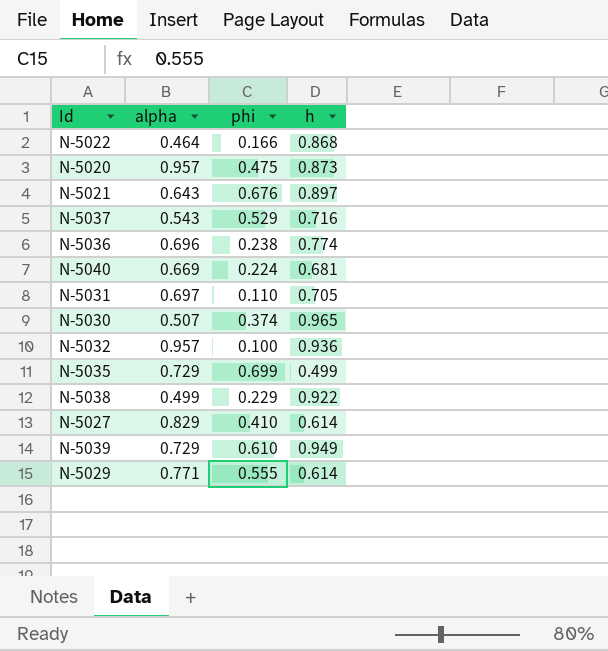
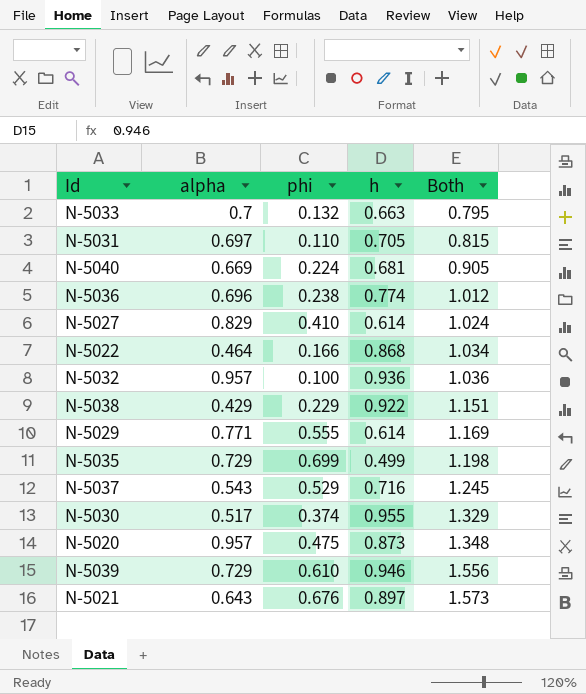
row order: none -> Both ascending
column Both | formula: none -> [phi] + [h]
row N-5033: none -> 0.7 | 0.132 | 0.663 | 0.795
N-5038 | alpha: 0.499 -> 0.429
N-5030 | alpha: 0.507 -> 0.517
N-5030 | h: 0.965 -> 0.955
N-5039 | h: 0.949 -> 0.946

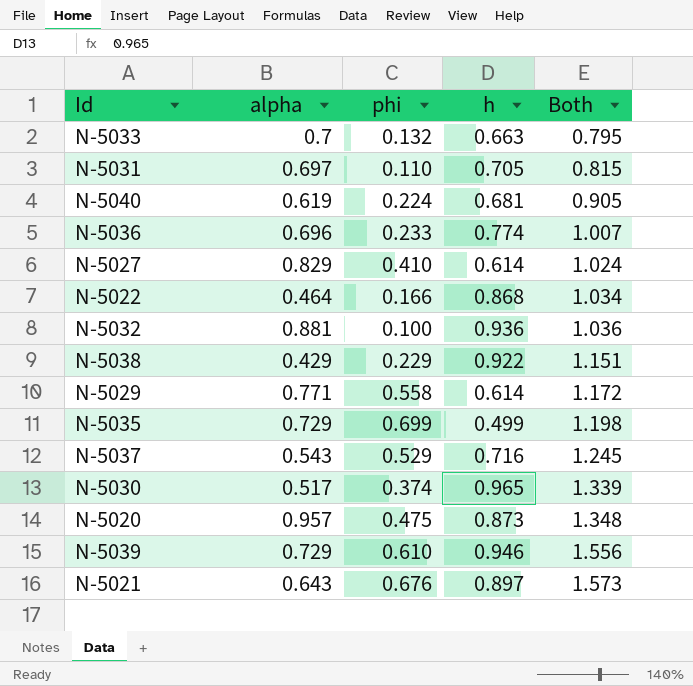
N-5040 | alpha: 0.669 -> 0.619
N-5036 | phi: 0.238 -> 0.233
N-5036 | Both: 1.012 -> 1.007
N-5032 | alpha: 0.957 -> 0.881
N-5029 | phi: 0.555 -> 0.558
N-5029 | Both: 1.169 -> 1.172
N-5030 | h: 0.955 -> 0.965
N-5030 | Both: 1.329 -> 1.339

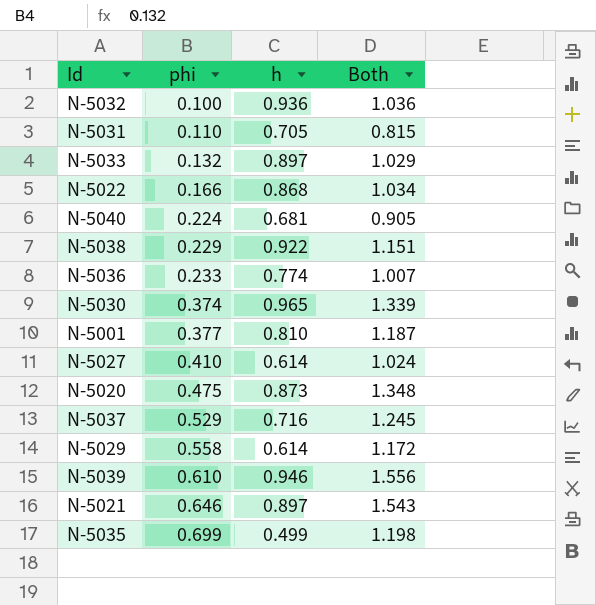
row order: Both ascending -> phi ascending
column alpha | position: 2 -> none
N-5033 | h: 0.663 -> 0.897
N-5033 | Both: 0.795 -> 1.029
row N-5001: none -> 0.377 | 0.810 | 1.187
N-5021 | phi: 0.676 -> 0.646
N-5021 | Both: 1.573 -> 1.543

